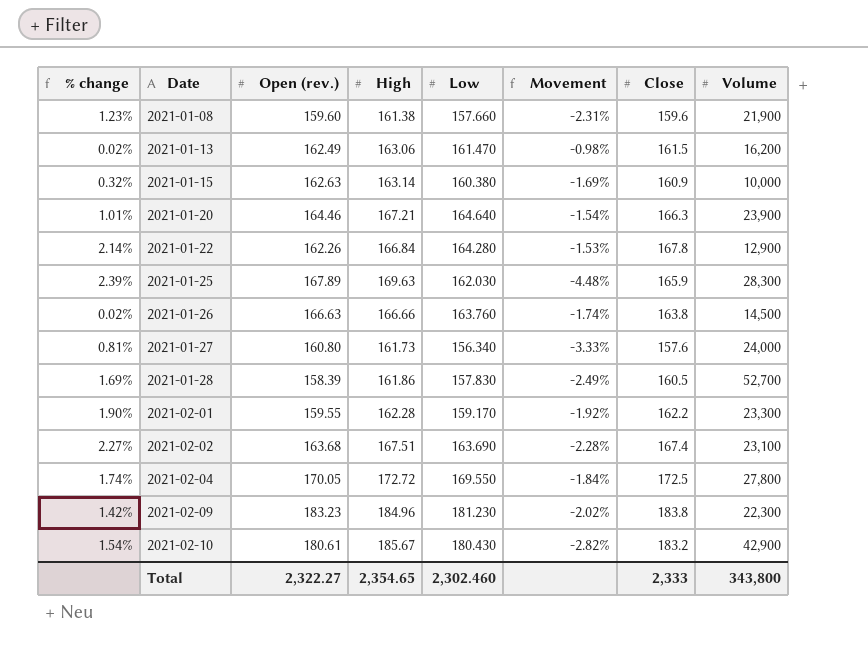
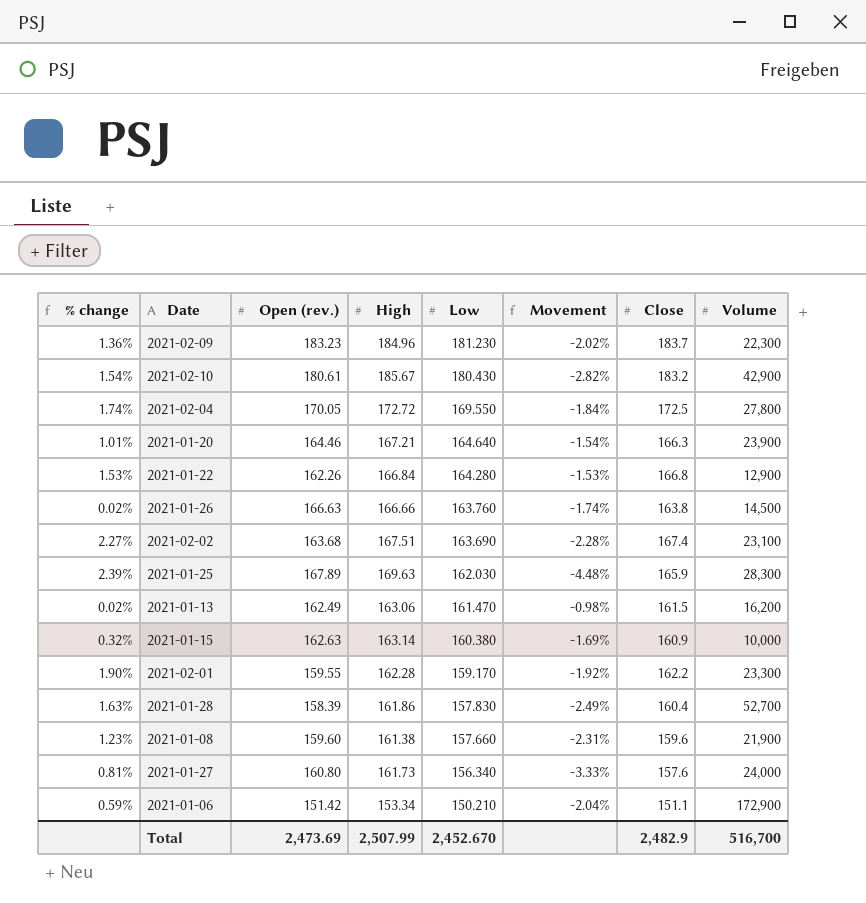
row order: Date ascending -> Low descending
2021-02-09 | % change: 1.42% -> 1.36%
2021-02-09 | Close: 183.8 -> 183.7
2021-01-22 | % change: 2.14% -> 1.53%
2021-01-22 | Close: 167.8 -> 166.8
2021-01-28 | % change: 1.69% -> 1.63%
2021-01-28 | Close: 160.5 -> 160.4
row 2021-01-06: none -> 0.59% | 151.42 | 153.34 | 150.210 | -2.04% | 151.1 | 172,900
Total | Open (rev.): 2,322.27 -> 2,473.69
Total | High: 2,354.65 -> 2,507.99
Total | Low: 2,302.460 -> 2,452.670
Total | Close: 2,333 -> 2,482.9
Total | Volume: 343,800 -> 516,700

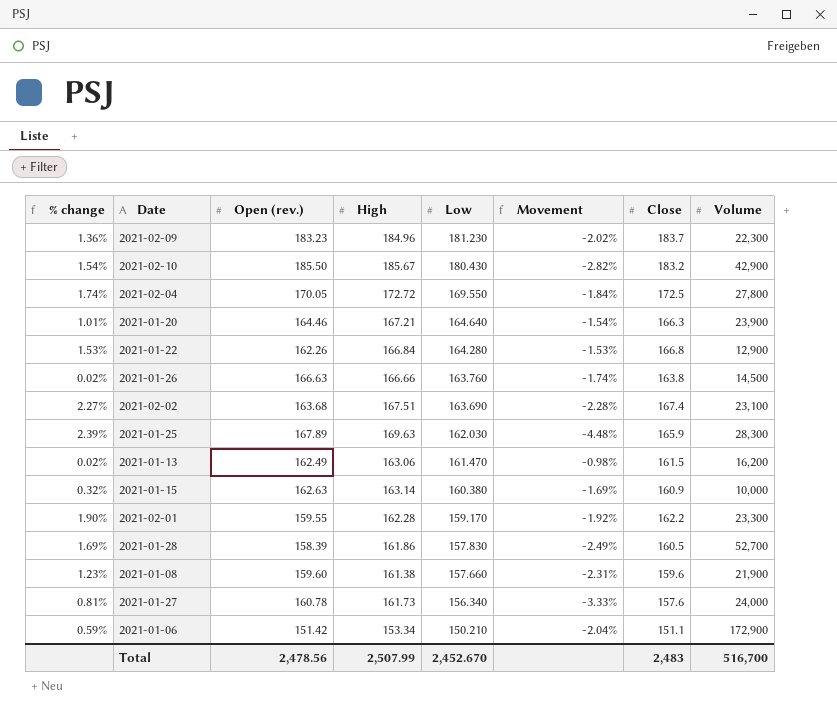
2021-02-10 | Open (rev.): 180.61 -> 185.50
2021-01-28 | % change: 1.63% -> 1.69%
2021-01-28 | Close: 160.4 -> 160.5
2021-01-27 | Open (rev.): 160.80 -> 160.78
Total | Open (rev.): 2,473.69 -> 2,478.56
Total | Close: 2,482.9 -> 2,483

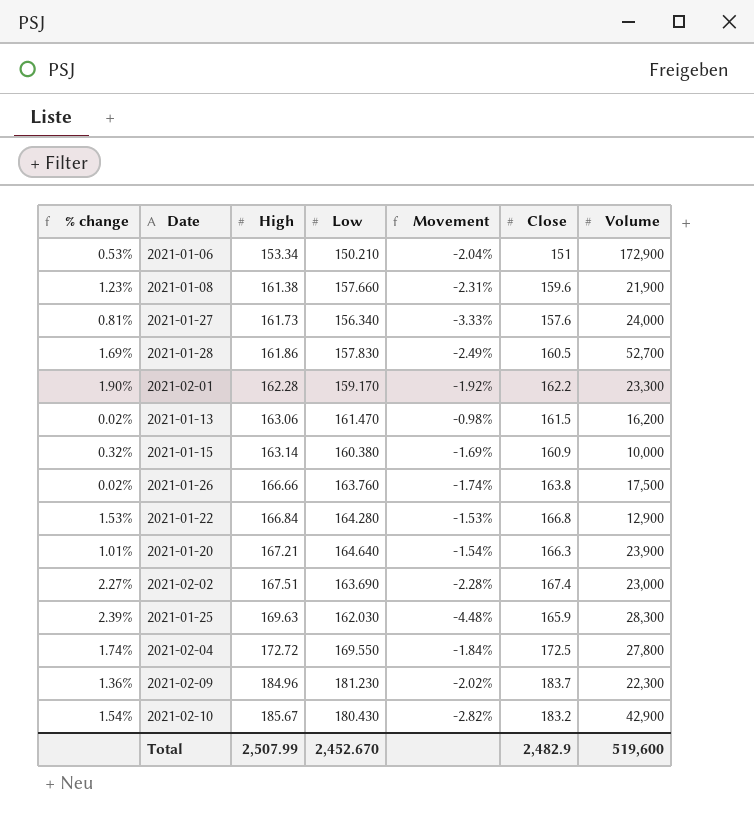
row order: Low descending -> High ascending
column Open (rev.) | position: 3 -> none
2021-01-06 | % change: 0.59% -> 0.53%
2021-01-06 | Close: 151.1 -> 151
2021-01-26 | Volume: 14,500 -> 17,500
2021-02-02 | Volume: 23,100 -> 23,000
Total | Close: 2,483 -> 2,482.9
Total | Volume: 516,700 -> 519,600

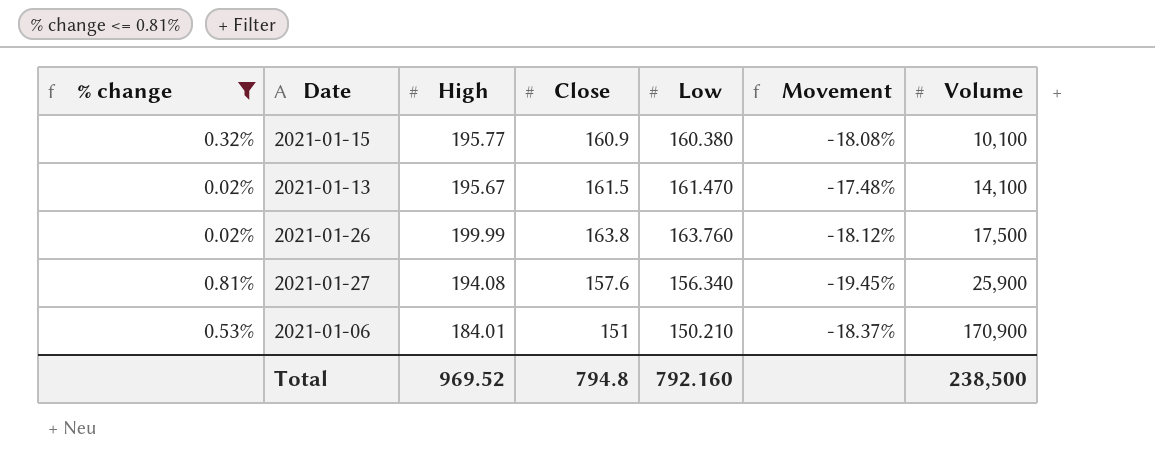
filter: none -> % change <= 0.81%
row order: High ascending -> Volume ascending
column Close | position: 6 -> 4
2021-01-15 | High: 163.14 -> 195.77
2021-01-15 | Movement: -1.69% -> -18.08%
2021-01-15 | Volume: 10,000 -> 10,100
2021-01-13 | High: 163.06 -> 195.67
2021-01-13 | Movement: -0.98% -> -17.48%
2021-01-13 | Volume: 16,200 -> 14,100
2021-01-26 | High: 166.66 -> 199.99
2021-01-26 | Movement: -1.74% -> -18.12%
2021-01-27 | High: 161.73 -> 194.08
2021-01-27 | Movement: -3.33% -> -19.45%
2021-01-27 | Volume: 24,000 -> 25,900
2021-01-06 | High: 153.34 -> 184.01
2021-01-06 | Movement: -2.04% -> -18.37%
2021-01-06 | Volume: 172,900 -> 170,900
Total | High: 2,507.99 -> 969.52
Total | Close: 2,482.9 -> 794.8
Total | Low: 2,452.670 -> 792.160
Total | Volume: 519,600 -> 238,500

